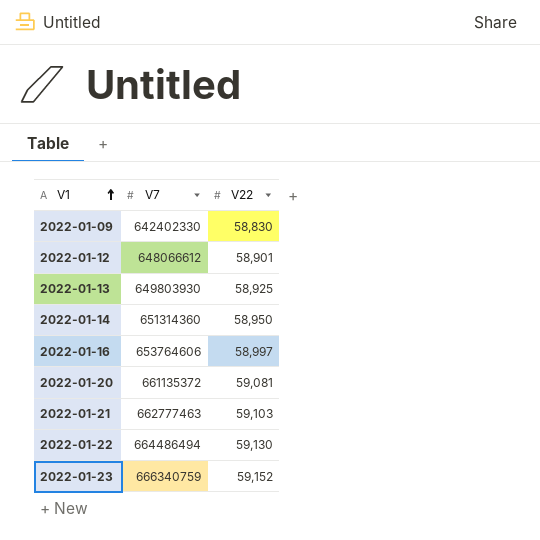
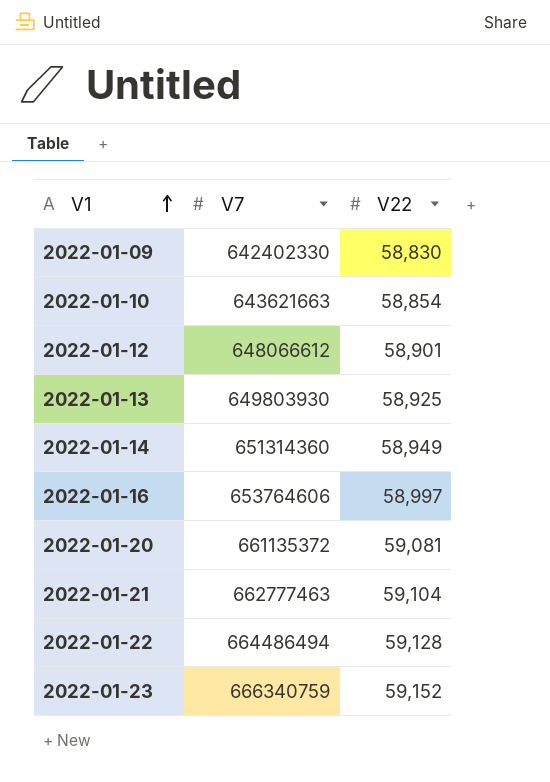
row 2022-01-10: none -> 643621663 | 58,854
2022-01-14 | V22: 58,950 -> 58,949
2022-01-21 | V22: 59,103 -> 59,104
2022-01-22 | V22: 59,130 -> 59,128

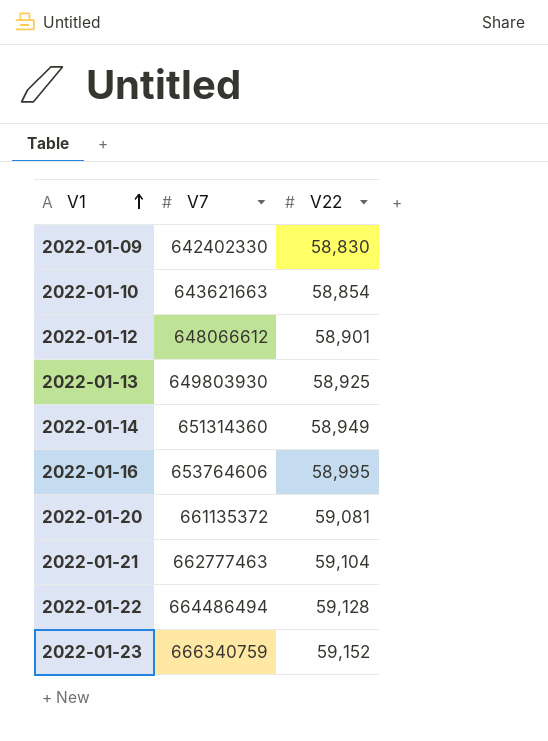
2022-01-16 | V22: 58,997 -> 58,995

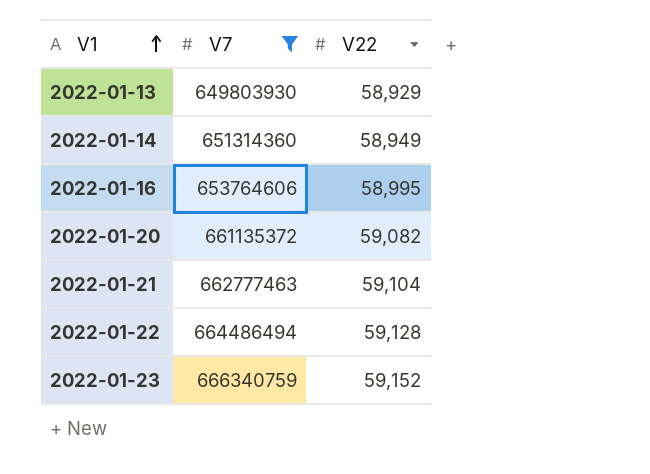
filter: none -> V7 >= 649803930
2022-01-13 | V22: 58,925 -> 58,929
2022-01-20 | V22: 59,081 -> 59,082

